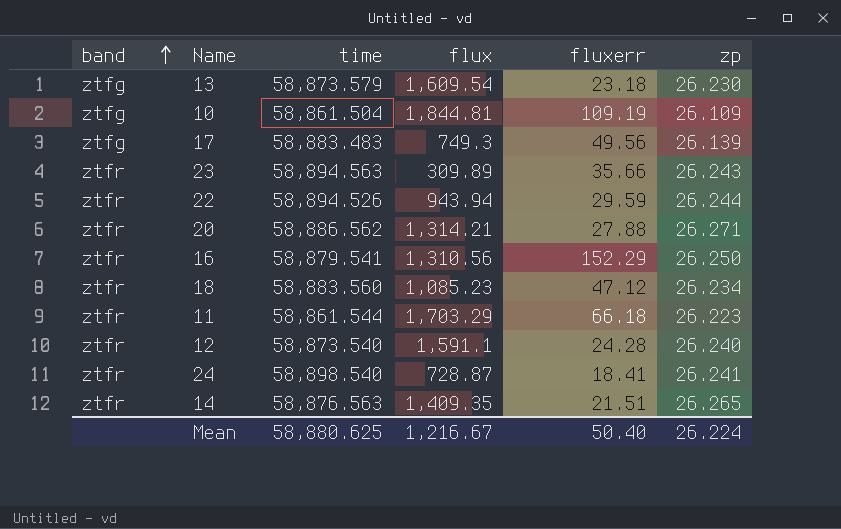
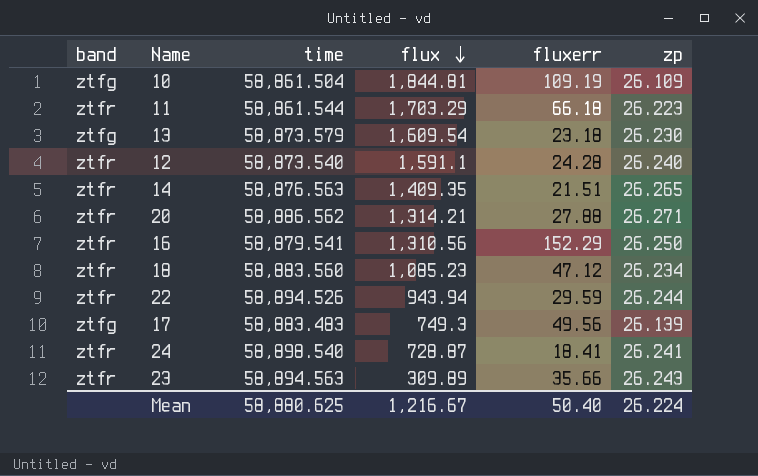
row order: band ascending -> flux descending

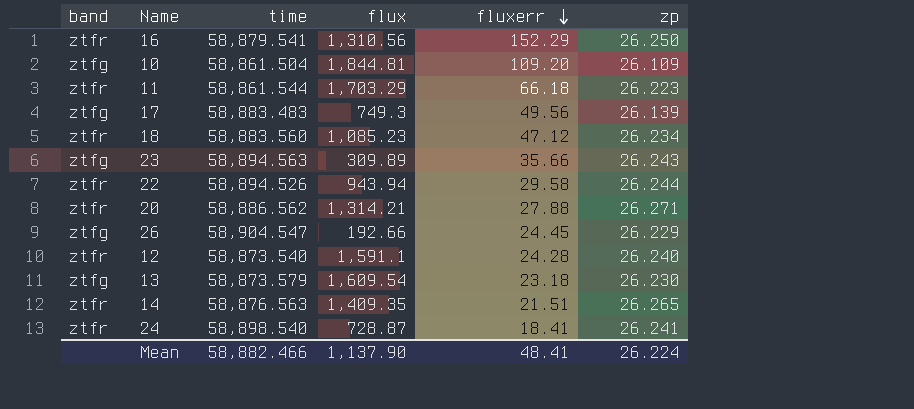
row order: flux descending -> fluxerr descending
10 | fluxerr: 109.19 -> 109.20
23 | band: ztfr -> ztfg
22 | fluxerr: 29.59 -> 29.58
row 26: none -> ztfg | 58,904.547 | 192.66 | 24.45 | 26.229
Mean | time: 58,880.625 -> 58,882.466
Mean | flux: 1,216.67 -> 1,137.90
Mean | fluxerr: 50.40 -> 48.41

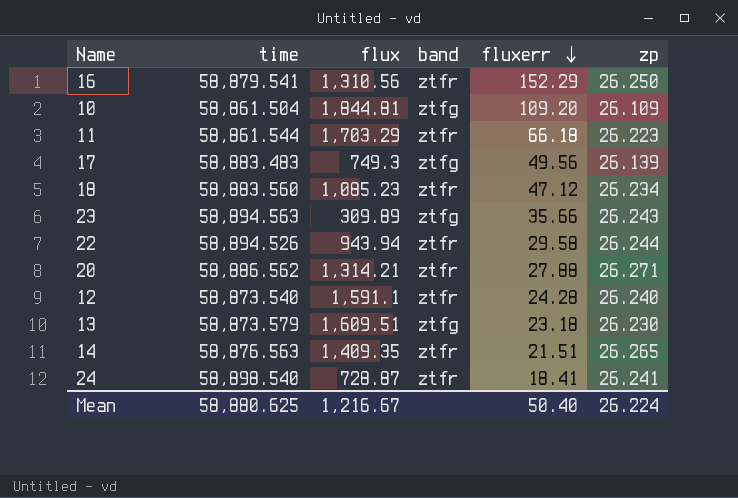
column band | position: 1 -> 4
row 26: ztfg | 58,904.547 | 192.66 | 24.45 | 26.229 -> none
13 | flux: 1,609.54 -> 1,609.51
Mean | time: 58,882.466 -> 58,880.625
Mean | flux: 1,137.90 -> 1,216.67
Mean | fluxerr: 48.41 -> 50.40

